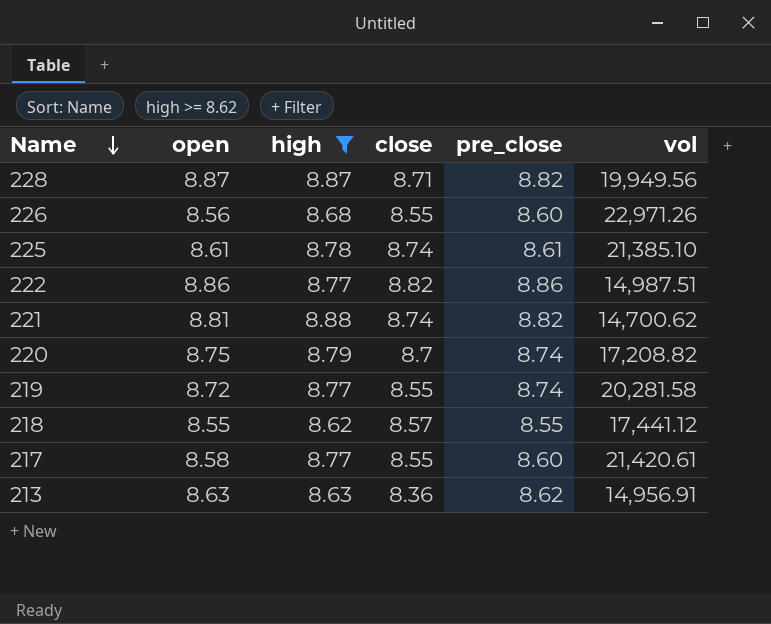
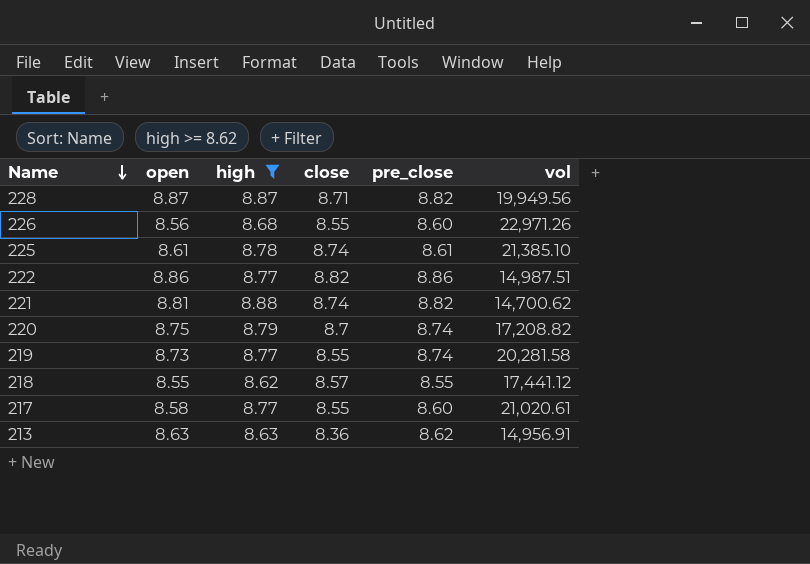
219 | open: 8.72 -> 8.73
217 | vol: 21,420.61 -> 21,020.61

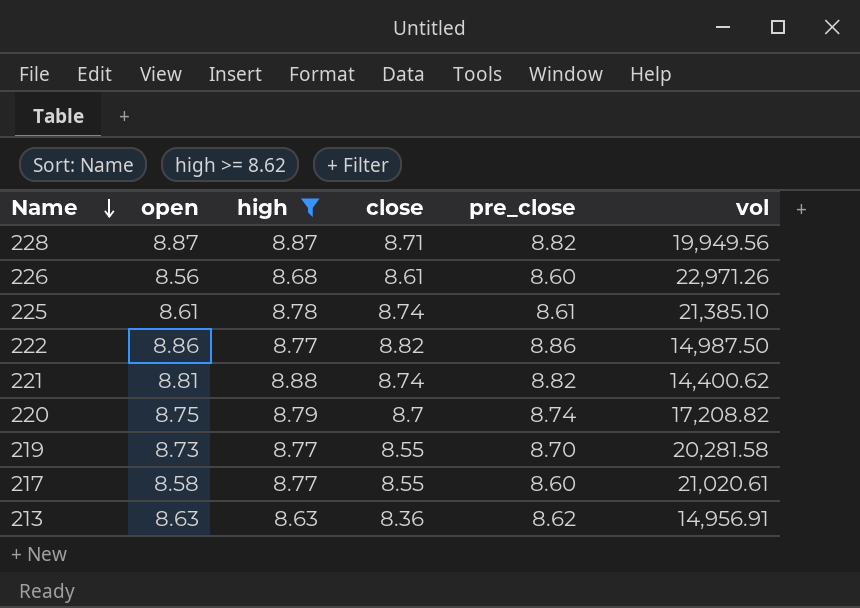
row 218: 8.55 | 8.62 | 8.57 | 8.55 | 17,441.12 -> none
226 | close: 8.55 -> 8.61
222 | vol: 14,987.51 -> 14,987.50
221 | vol: 14,700.62 -> 14,400.62
219 | pre_close: 8.74 -> 8.70

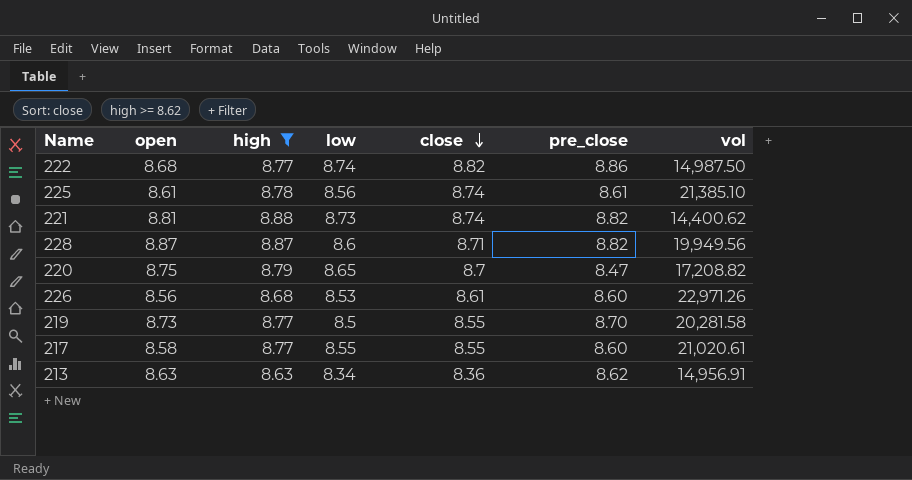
row order: Name descending -> close descending
column low | position: none -> 4
222 | open: 8.86 -> 8.68
220 | pre_close: 8.74 -> 8.47

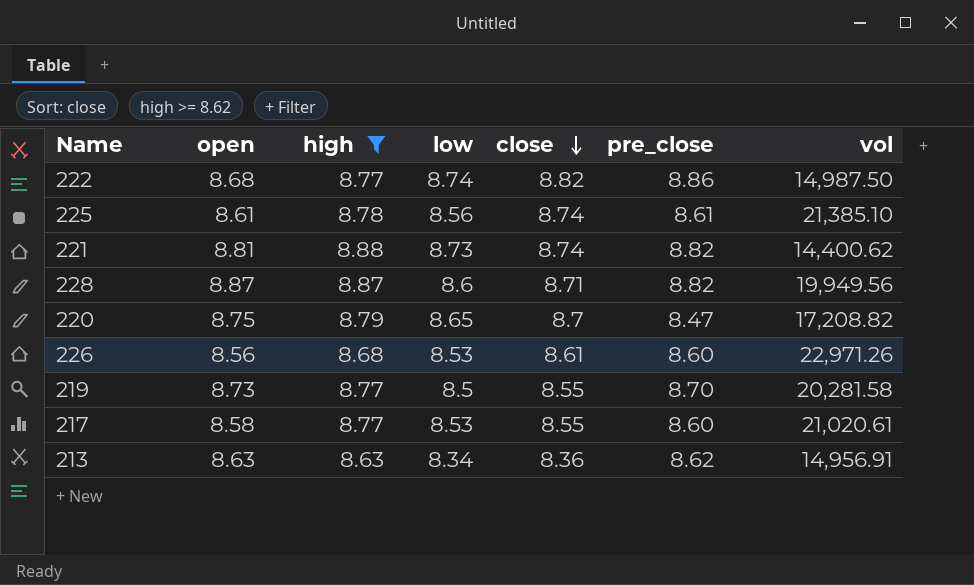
217 | low: 8.55 -> 8.53

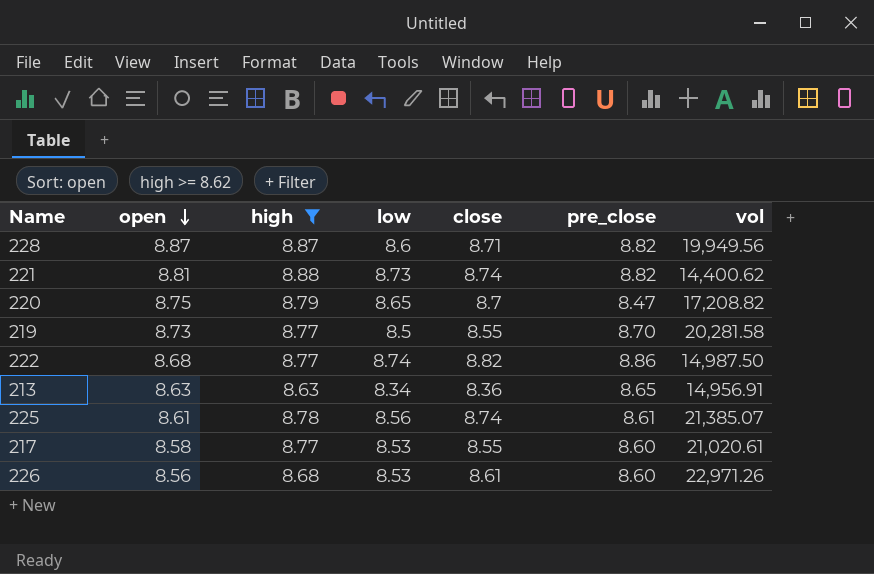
row order: close descending -> open descending
213 | pre_close: 8.62 -> 8.65
225 | vol: 21,385.10 -> 21,385.07

